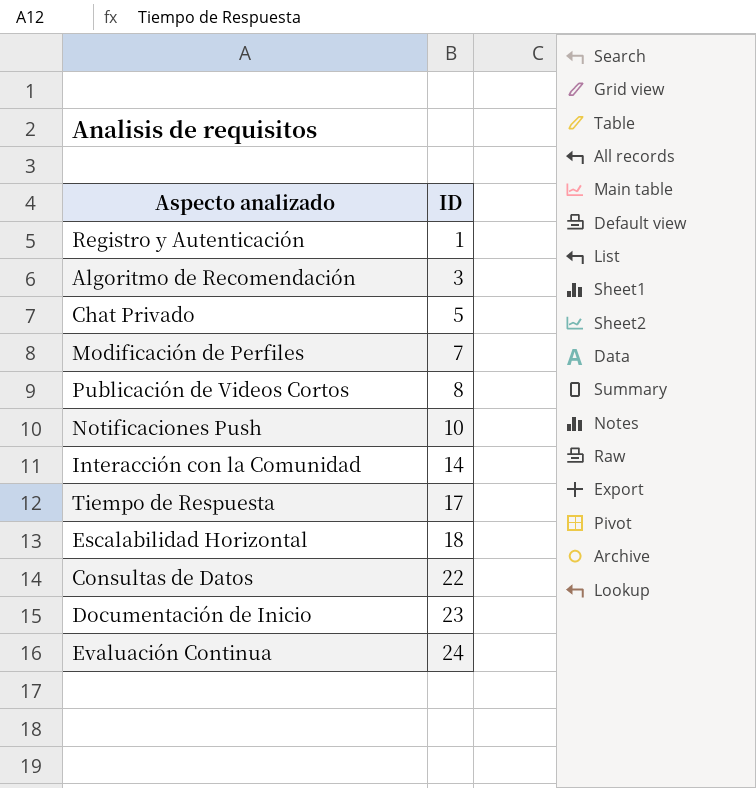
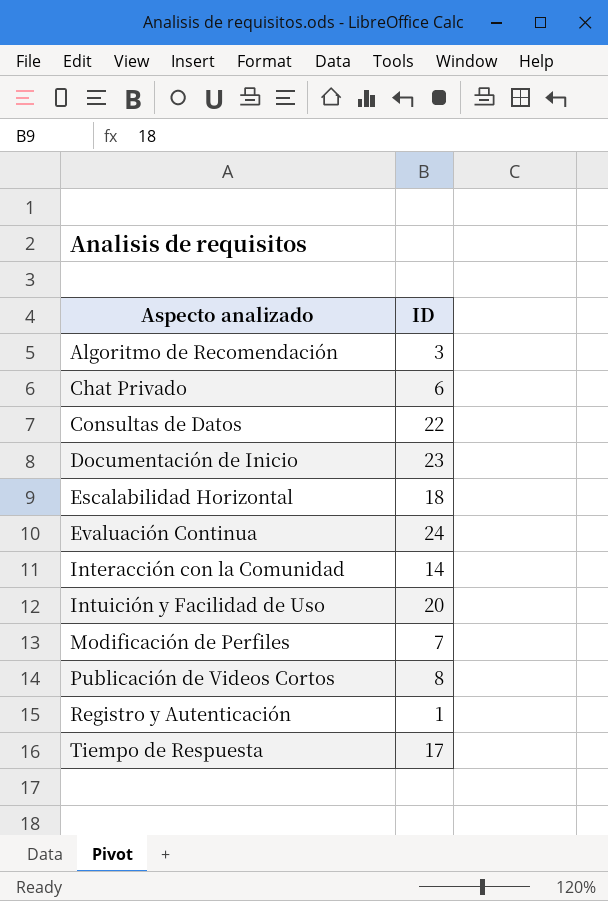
row order: ID ascending -> Aspecto analizado ascending
row Notificaciones Push: 10 -> none
Chat Privado | ID: 5 -> 6
row Intuición y Facilidad de Uso: none -> 20

